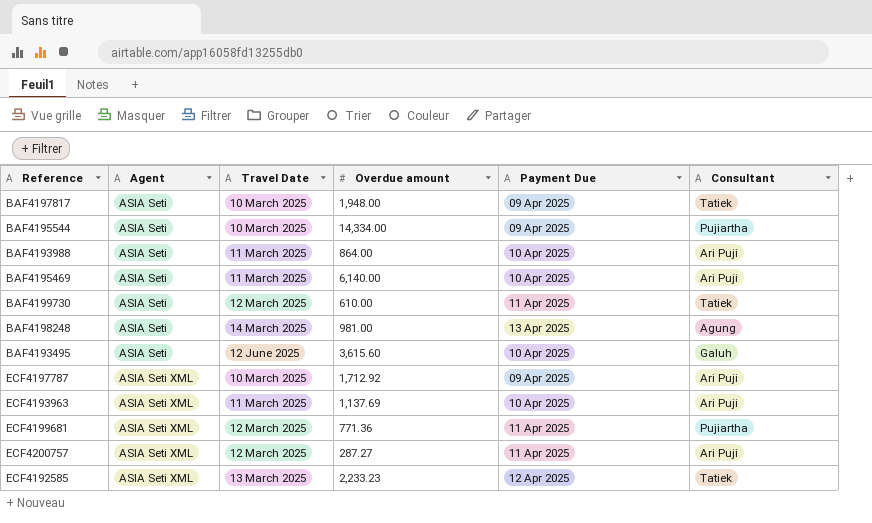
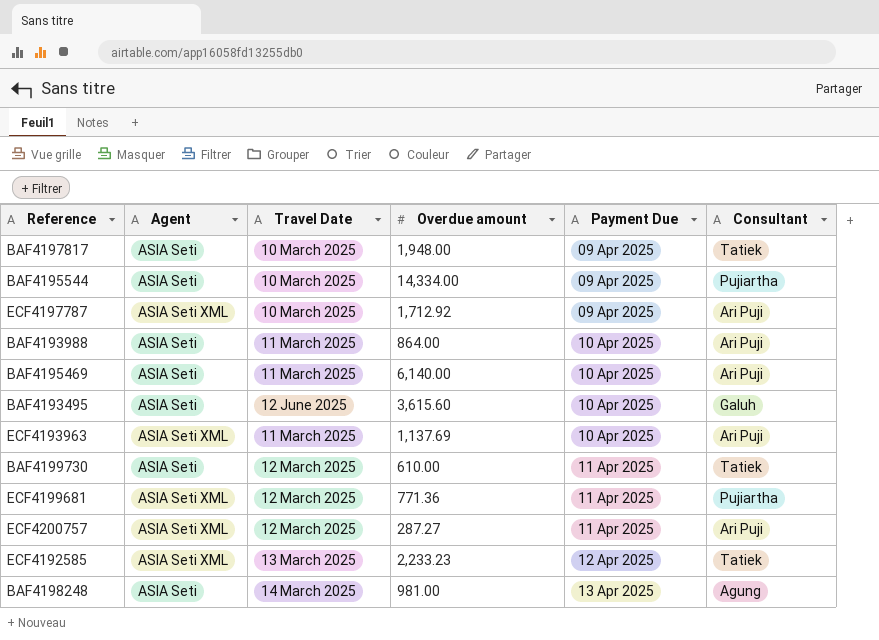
row order: Agent ascending -> Payment Due ascending

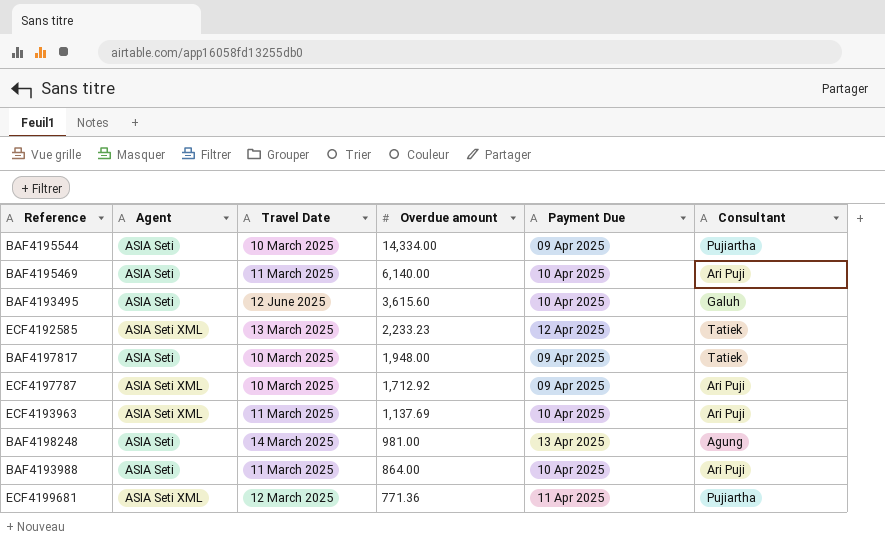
row order: Payment Due ascending -> Overdue amount descending
row BAF4199730: ASIA Seti | 12 March 2025 | 610.00 | 11 Apr 2025 | Tatiek -> none
row ECF4200757: ASIA Seti XML | 12 March 2025 | 287.27 | 11 Apr 2025 | Ari Puji -> none

